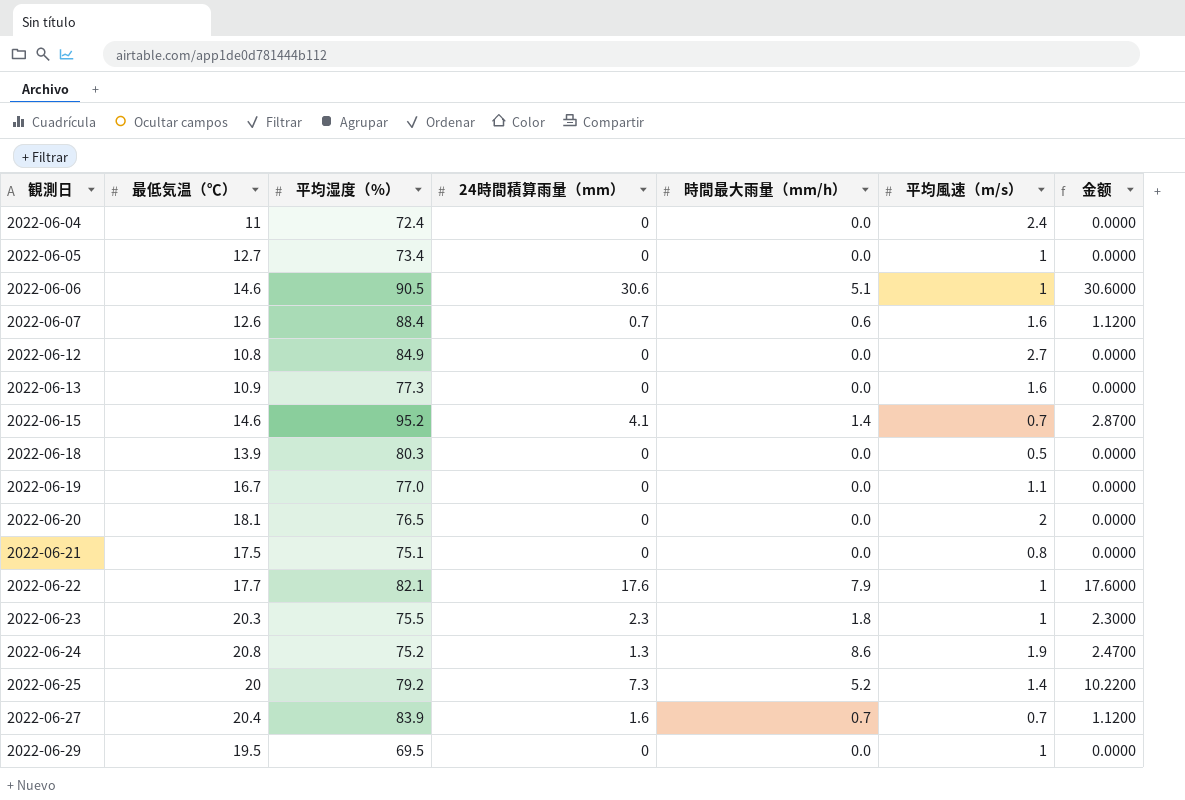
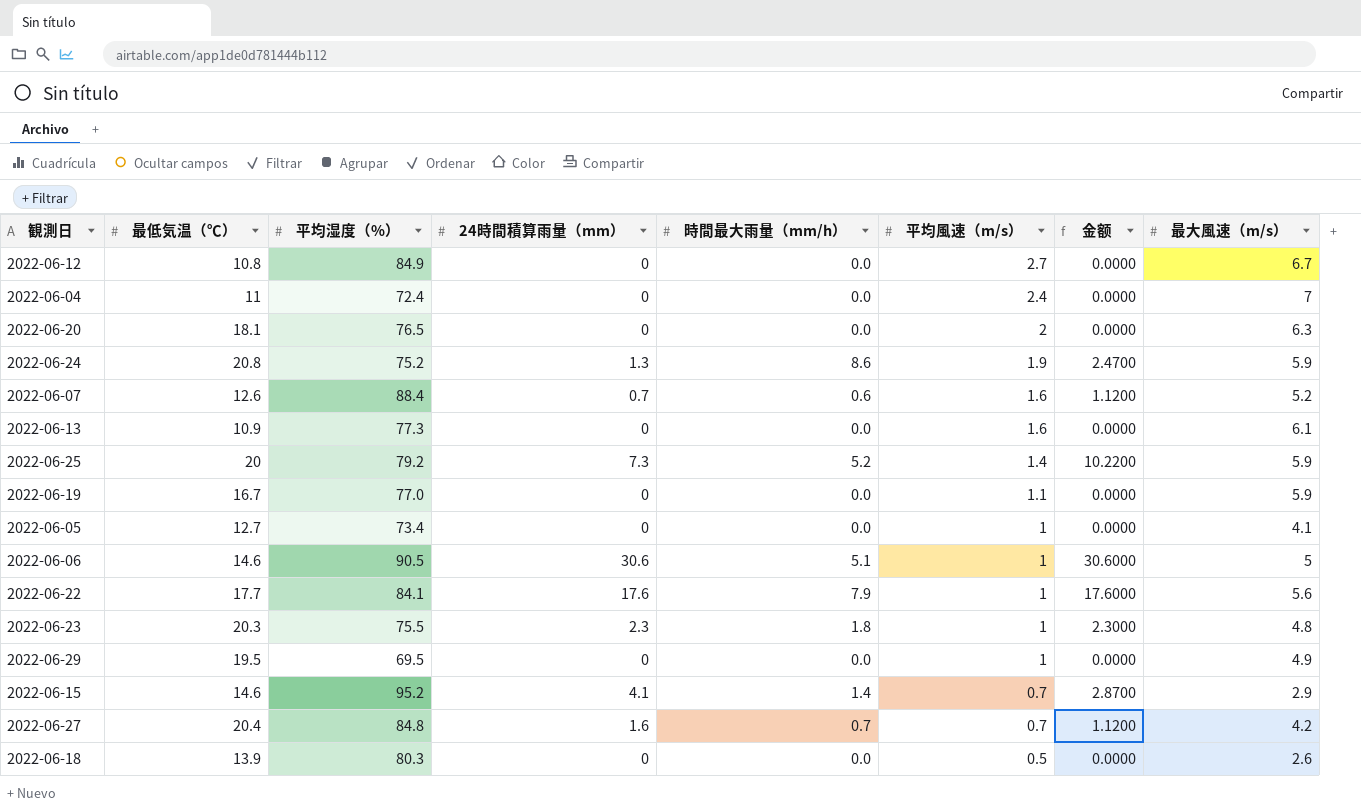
row order: 観測日 ascending -> 平均風速（m/s） descending
column 最大風速（m/s） | position: none -> 8
row 2022-06-21: 17.5 | 75.1 | 0 | 0.0 | 0.8 | 0.0000 -> none
2022-06-22 | 平均湿度（%）: 82.1 -> 84.1
2022-06-27 | 平均湿度（%）: 83.9 -> 84.8

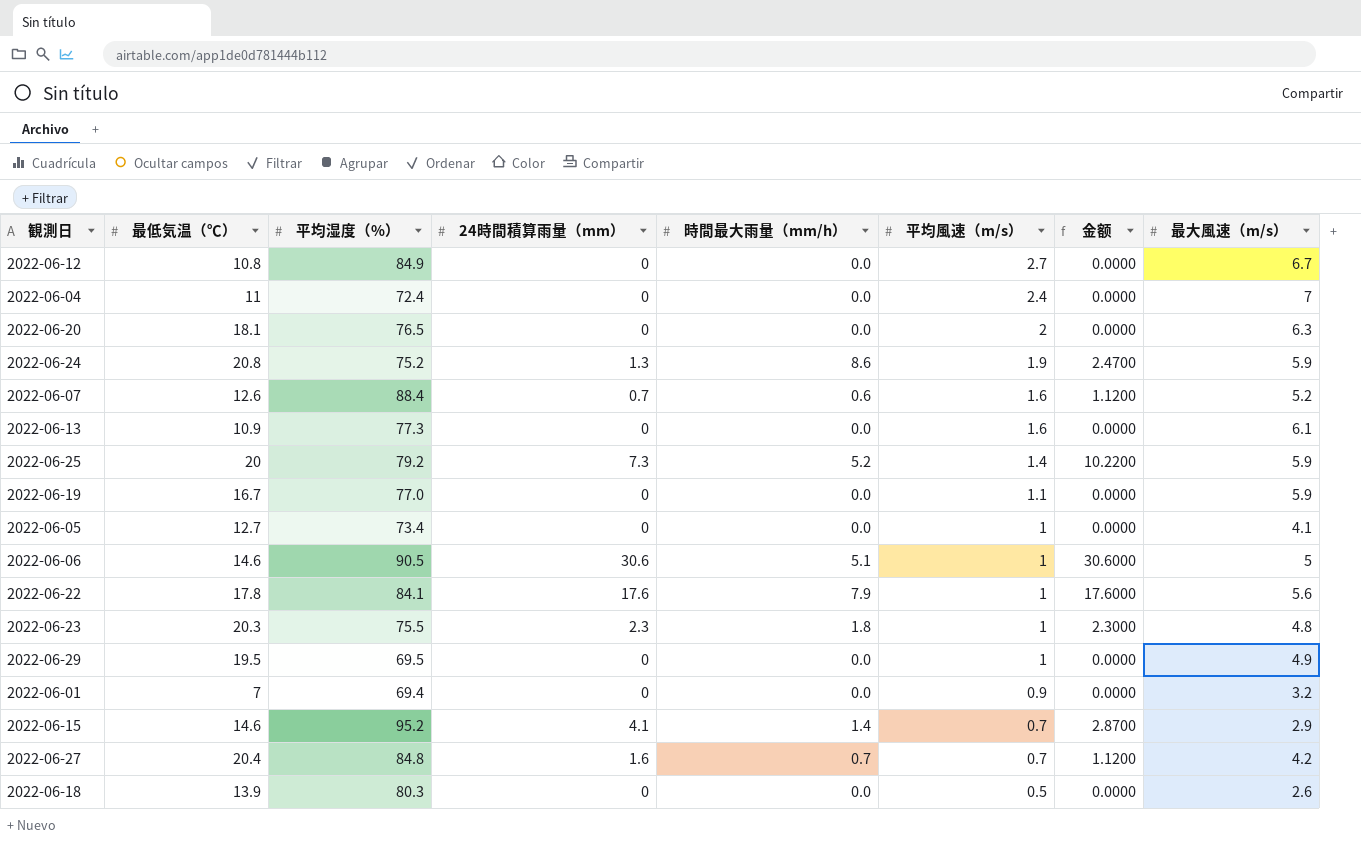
2022-06-22 | 最低気温（℃）: 17.7 -> 17.8
row 2022-06-01: none -> 7 | 69.4 | 0 | 0.0 | 0.9 | 0.0000 | 3.2

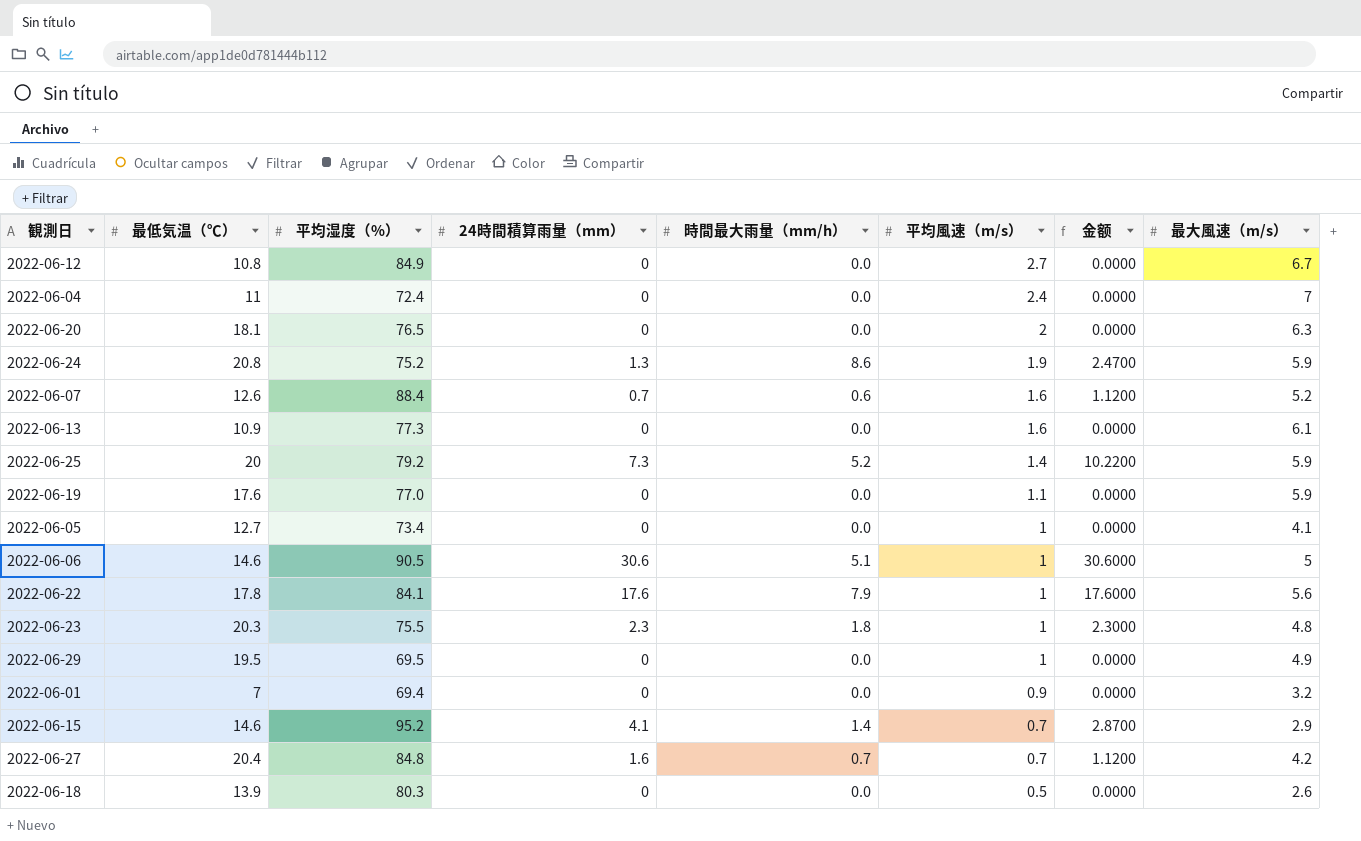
2022-06-19 | 最低気温（℃）: 16.7 -> 17.6

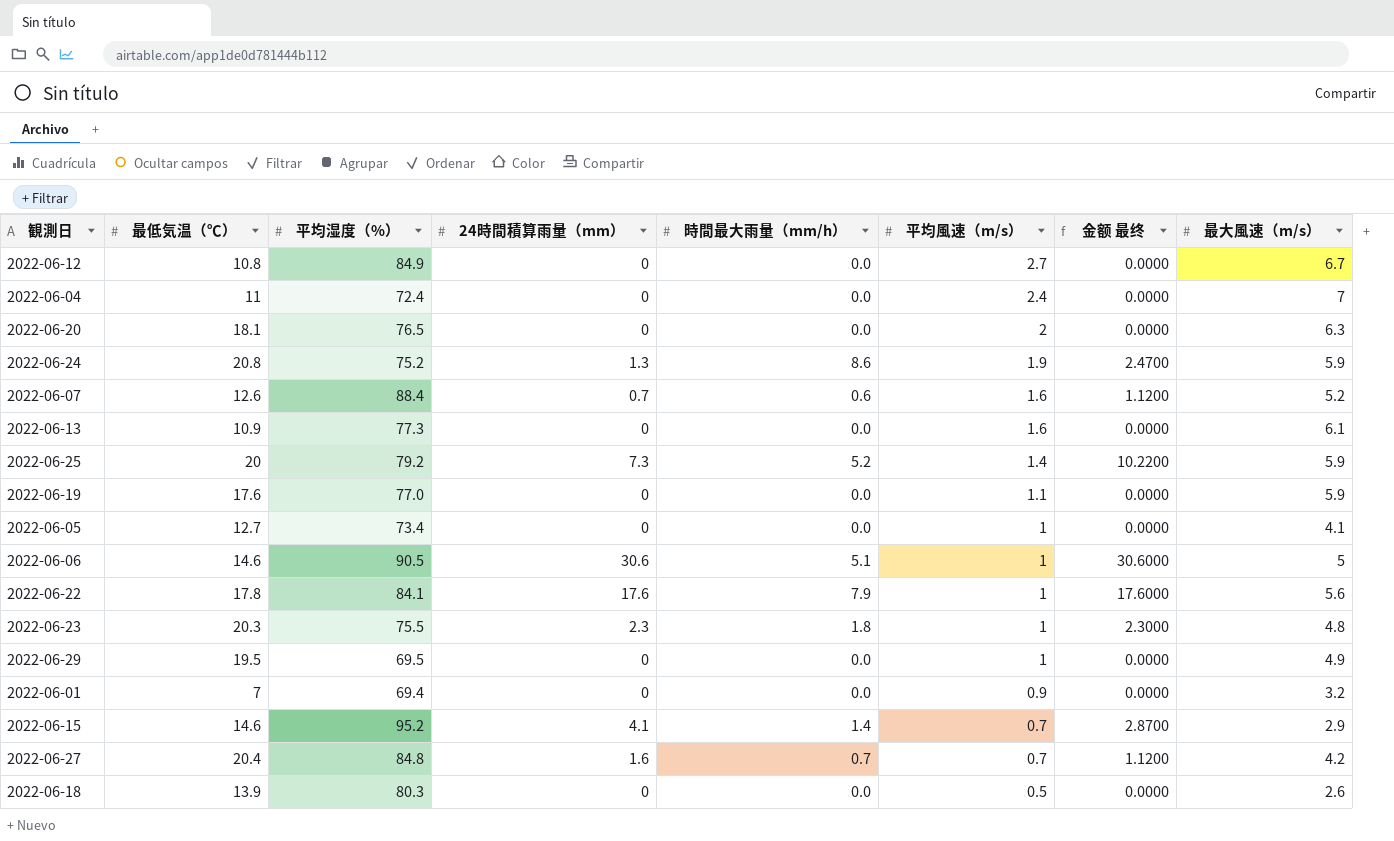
column name: 金额 -> 金额 最终

